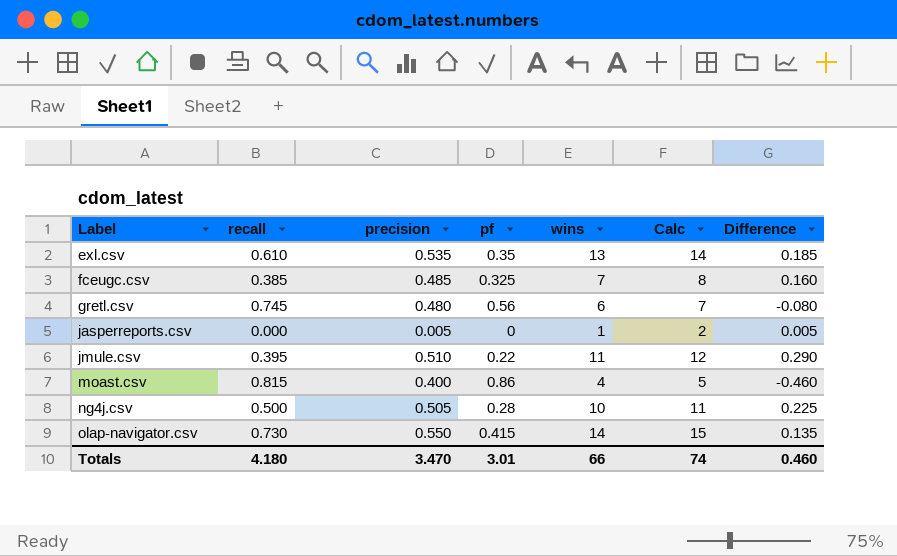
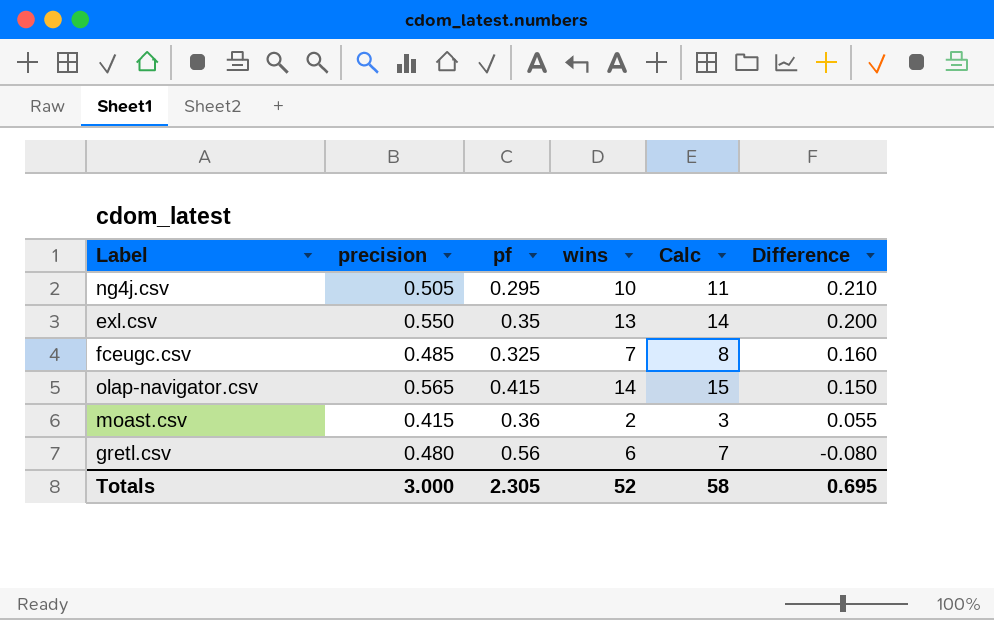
row order: Label ascending -> Difference descending
column recall | position: 2 -> none
row jasperreports.csv: 0.000 | 0.005 | 0 | 1 | 2 | 0.005 -> none
row jmule.csv: 0.395 | 0.510 | 0.22 | 11 | 12 | 0.290 -> none
ng4j.csv | pf: 0.28 -> 0.295
ng4j.csv | Difference: 0.225 -> 0.210
exl.csv | precision: 0.535 -> 0.550
exl.csv | Difference: 0.185 -> 0.200
olap-navigator.csv | precision: 0.550 -> 0.565
olap-navigator.csv | Difference: 0.135 -> 0.150
moast.csv | precision: 0.400 -> 0.415
moast.csv | pf: 0.86 -> 0.36
moast.csv | wins: 4 -> 2
moast.csv | Calc: 5 -> 3
moast.csv | Difference: -0.460 -> 0.055
Totals | precision: 3.470 -> 3.000
Totals | pf: 3.01 -> 2.305
Totals | wins: 66 -> 52
Totals | Calc: 74 -> 58
Totals | Difference: 0.460 -> 0.695

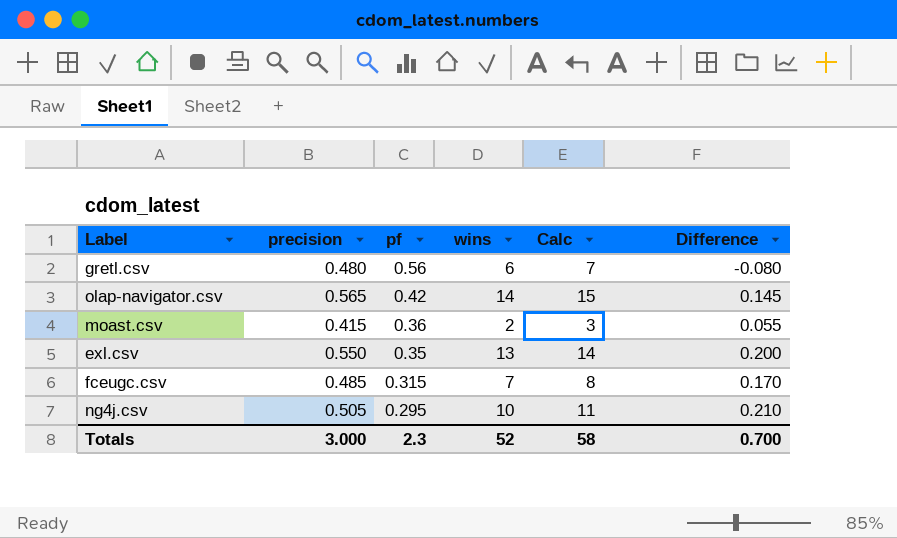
row order: Difference descending -> pf descending
olap-navigator.csv | pf: 0.415 -> 0.42
olap-navigator.csv | Difference: 0.150 -> 0.145
fceugc.csv | pf: 0.325 -> 0.315
fceugc.csv | Difference: 0.160 -> 0.170
Totals | pf: 2.305 -> 2.3
Totals | Difference: 0.695 -> 0.700

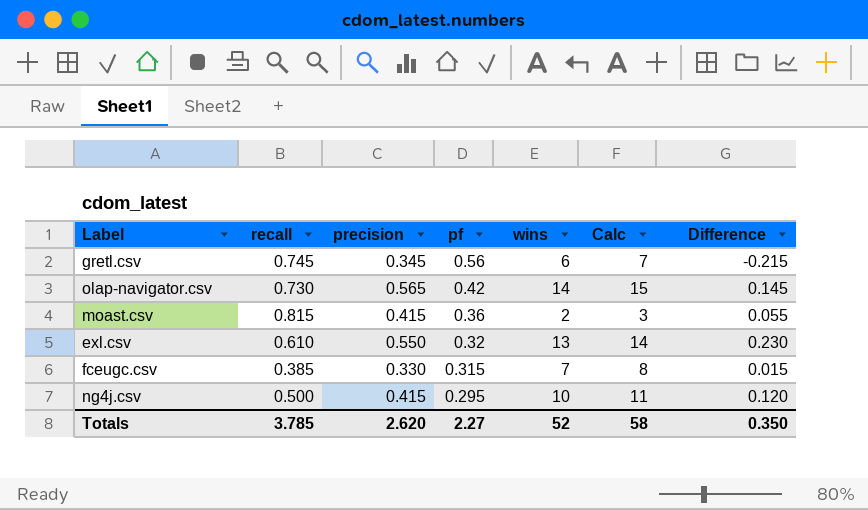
column recall | position: none -> 2
gretl.csv | precision: 0.480 -> 0.345
gretl.csv | Difference: -0.080 -> -0.215
exl.csv | pf: 0.35 -> 0.32
exl.csv | Difference: 0.200 -> 0.230
fceugc.csv | precision: 0.485 -> 0.330
fceugc.csv | Difference: 0.170 -> 0.015
ng4j.csv | precision: 0.505 -> 0.415
ng4j.csv | Difference: 0.210 -> 0.120
Totals | precision: 3.000 -> 2.620
Totals | pf: 2.3 -> 2.27
Totals | Difference: 0.700 -> 0.350

